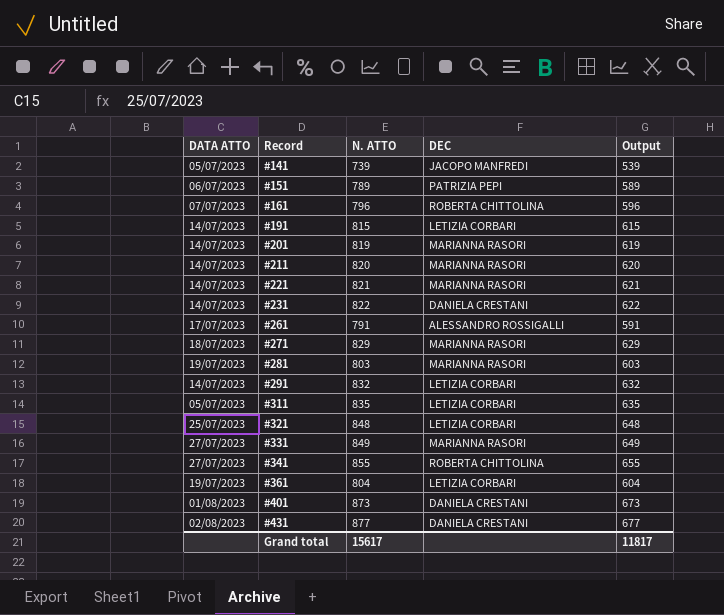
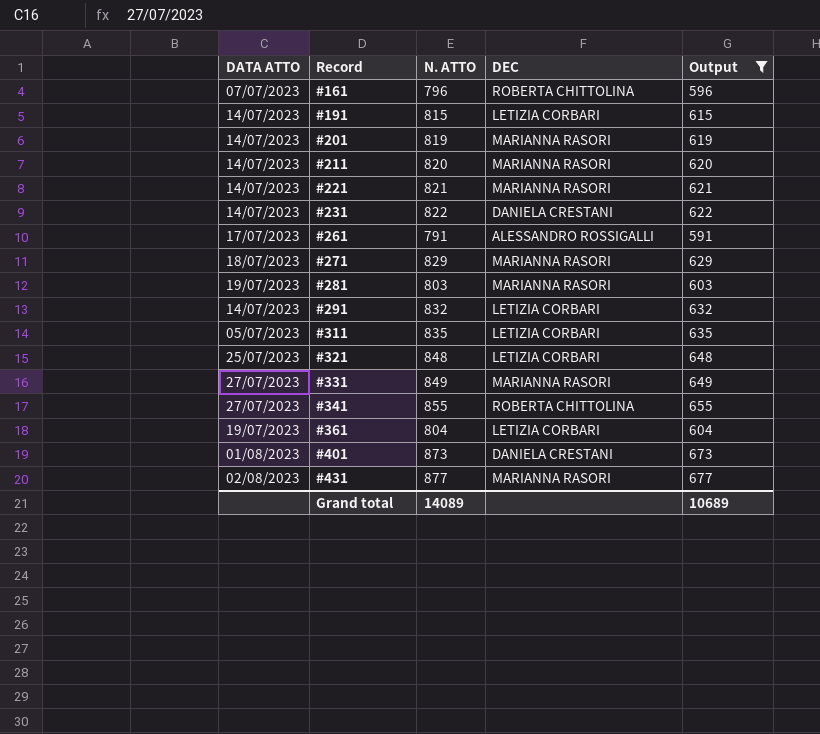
filter: none -> Output >= 591
#431 | DEC: DANIELA CRESTANI -> MARIANNA RASORI
Grand total | N. ATTO: 15617 -> 14089
Grand total | Output: 11817 -> 10689

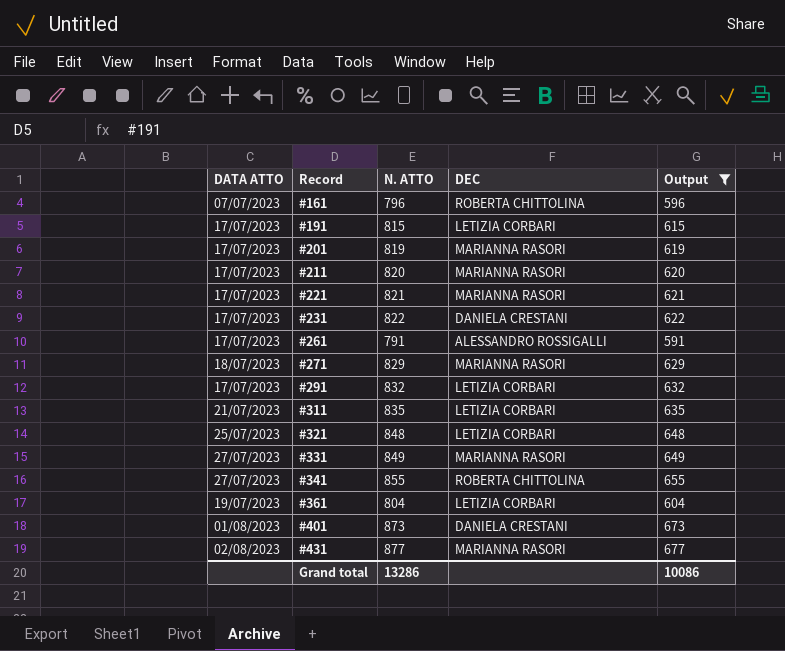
row #281: 19/07/2023 | 803 | MARIANNA RASORI | 603 -> none
#191 | DATA ATTO: 14/07/2023 -> 17/07/2023
#201 | DATA ATTO: 14/07/2023 -> 17/07/2023
#211 | DATA ATTO: 14/07/2023 -> 17/07/2023
#221 | DATA ATTO: 14/07/2023 -> 17/07/2023
#231 | DATA ATTO: 14/07/2023 -> 17/07/2023
#291 | DATA ATTO: 14/07/2023 -> 17/07/2023
#311 | DATA ATTO: 05/07/2023 -> 21/07/2023
Grand total | N. ATTO: 14089 -> 13286
Grand total | Output: 10689 -> 10086

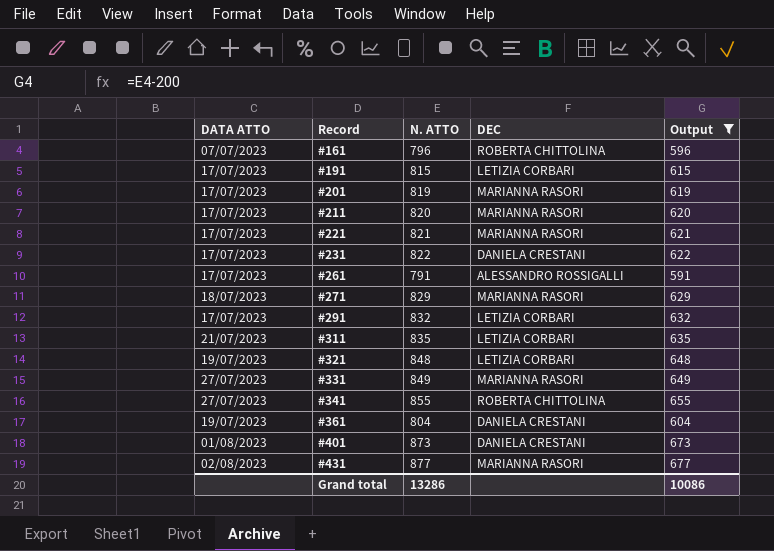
#321 | DATA ATTO: 25/07/2023 -> 19/07/2023
#361 | DEC: LETIZIA CORBARI -> DANIELA CRESTANI

